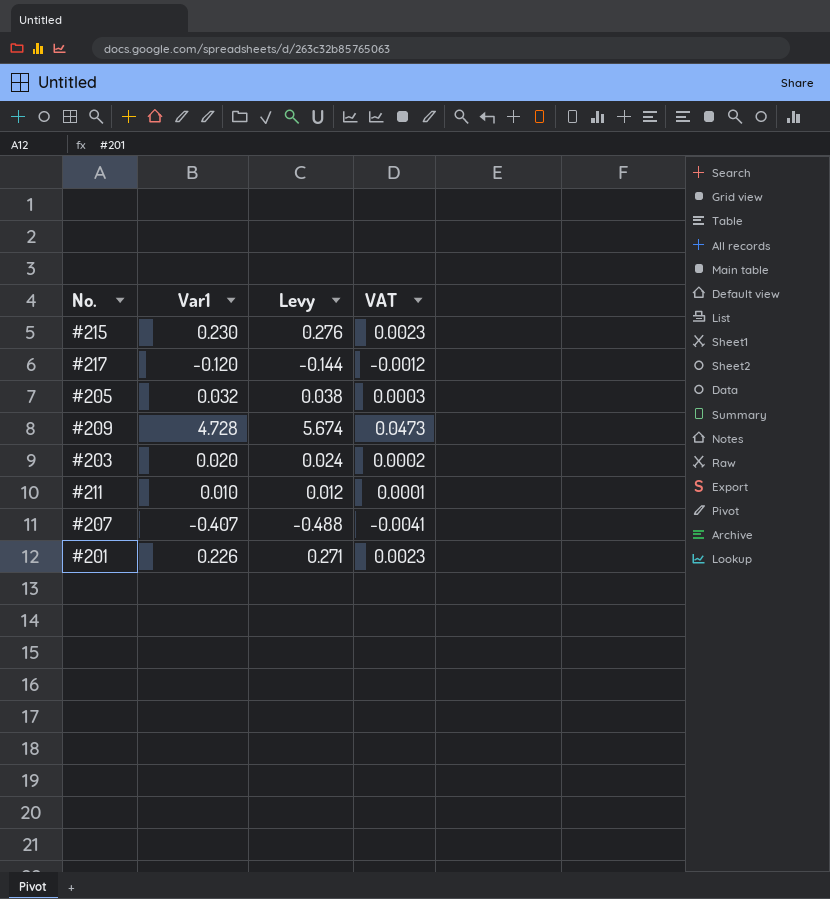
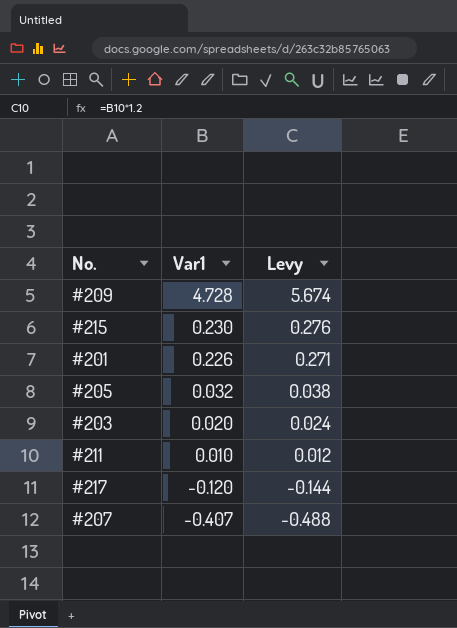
row order: none -> Var1 descending
column VAT | formula: [Var1] * 0.01 -> none

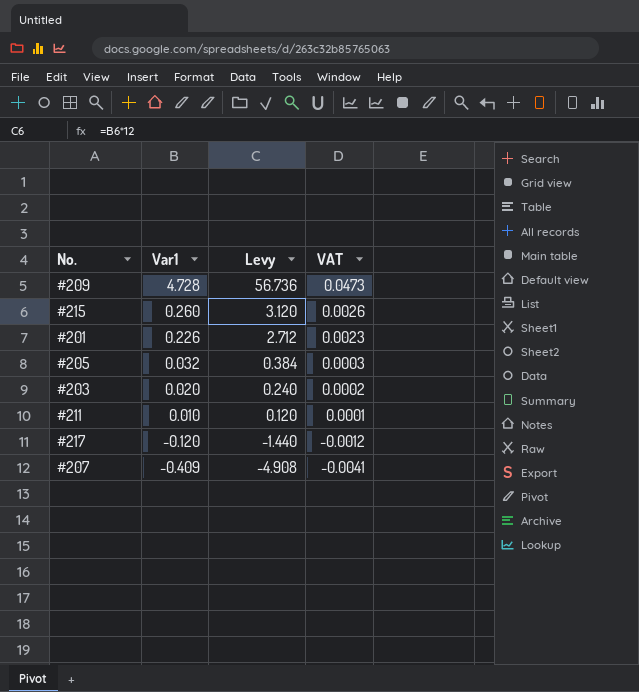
column Levy | formula: [Var1] * 1.2 -> [Var1] * 12
column VAT | formula: none -> [Var1] * 0.01
#215 | Var1: 0.230 -> 0.260
#207 | Var1: -0.407 -> -0.409

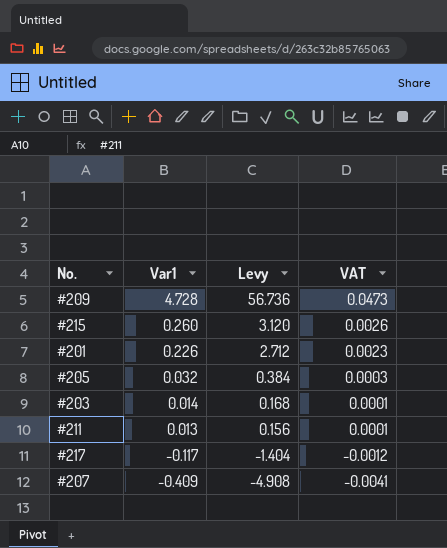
#203 | Var1: 0.020 -> 0.014
#203 | Levy: 0.240 -> 0.168
#203 | VAT: 0.0002 -> 0.0001
#211 | Var1: 0.010 -> 0.013
#211 | Levy: 0.120 -> 0.156
#217 | Var1: -0.120 -> -0.117
#217 | Levy: -1.440 -> -1.404

